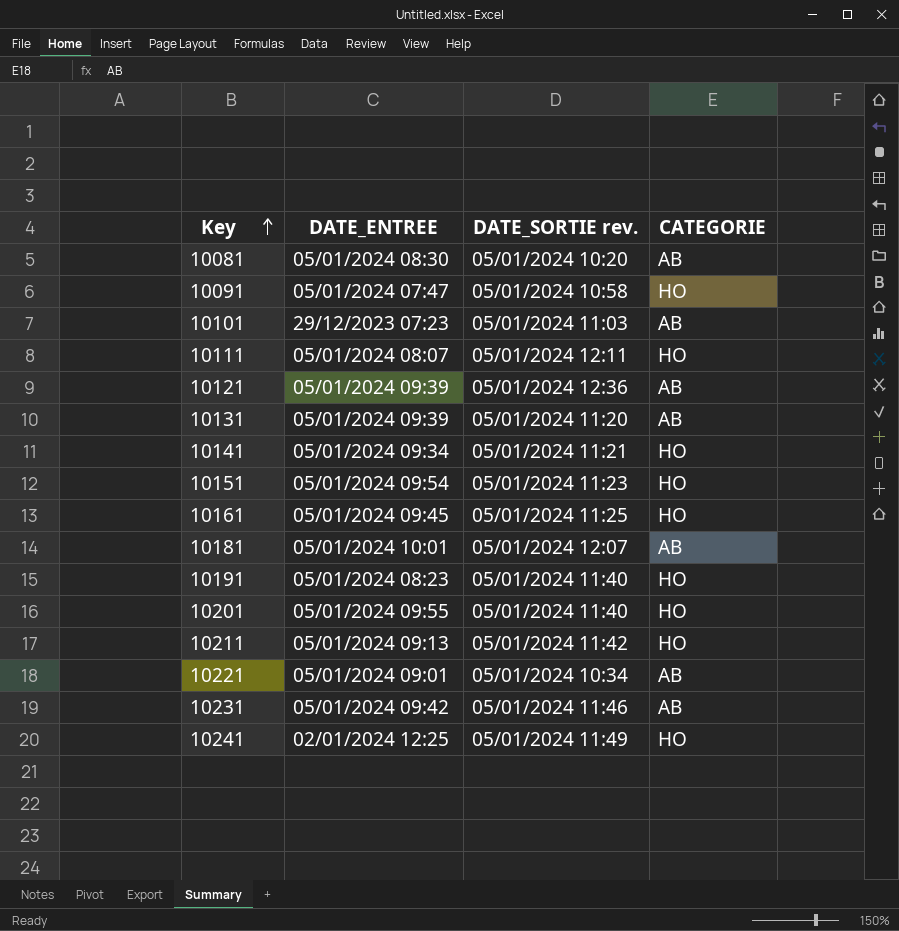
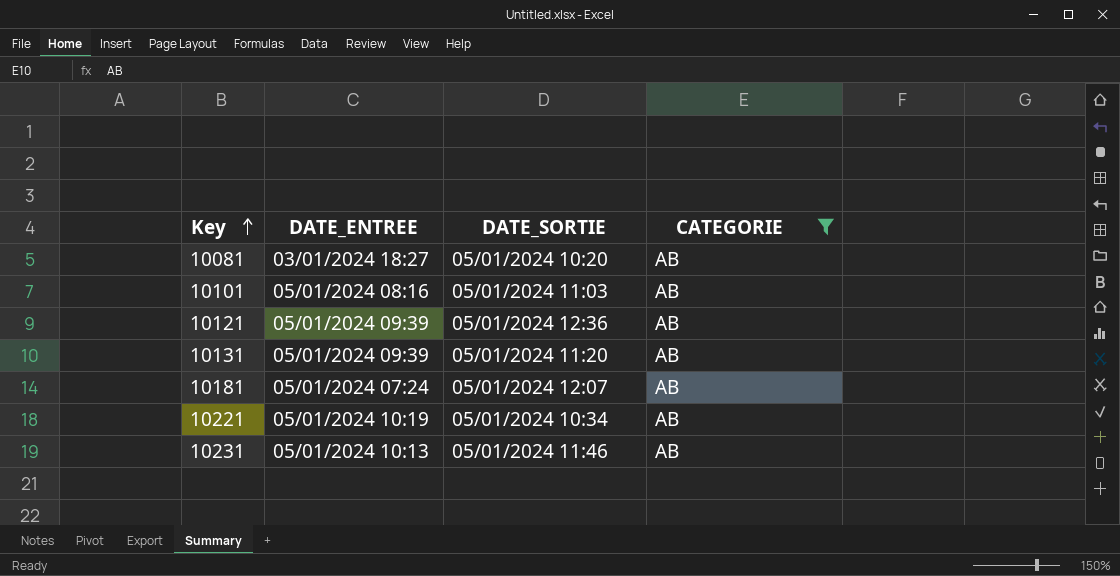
filter: none -> CATEGORIE = AB
column name: DATE_SORTIE rev. -> DATE_SORTIE
10081 | DATE_ENTREE: 05/01/2024 08:30 -> 03/01/2024 18:27
10101 | DATE_ENTREE: 29/12/2023 07:23 -> 05/01/2024 08:16
10181 | DATE_ENTREE: 05/01/2024 10:01 -> 05/01/2024 07:24
10221 | DATE_ENTREE: 05/01/2024 09:01 -> 05/01/2024 10:19
10231 | DATE_ENTREE: 05/01/2024 09:42 -> 05/01/2024 10:13

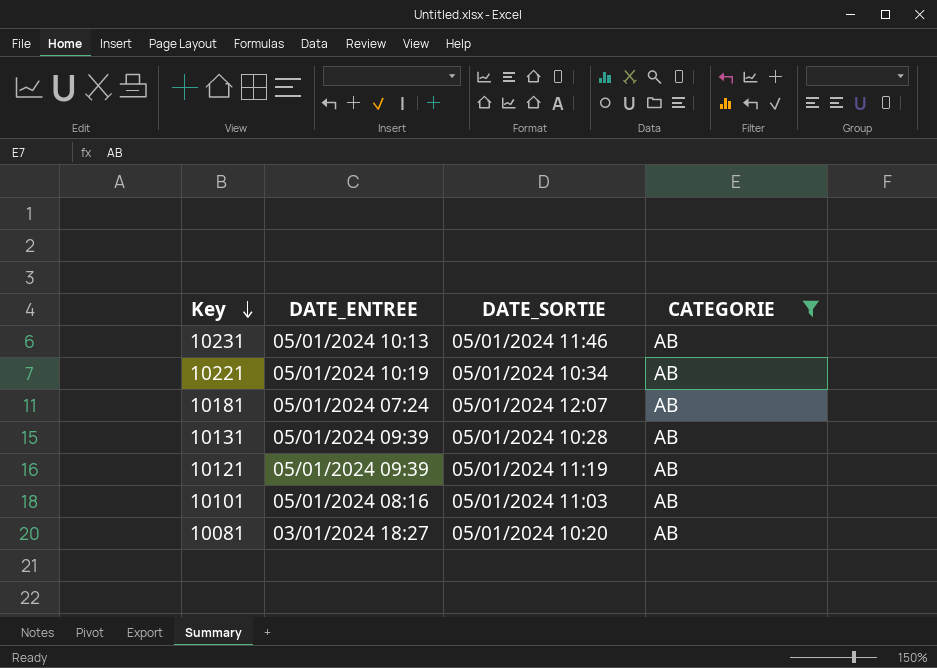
row order: Key ascending -> Key descending
10131 | DATE_SORTIE: 05/01/2024 11:20 -> 05/01/2024 10:28
10121 | DATE_SORTIE: 05/01/2024 12:36 -> 05/01/2024 11:19

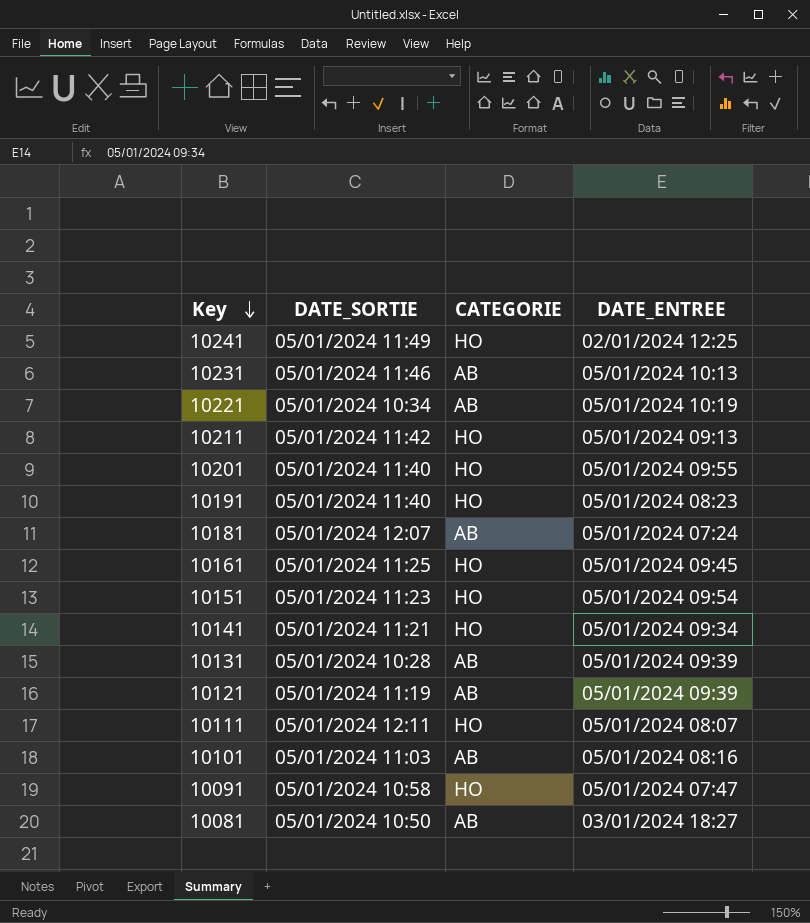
filter: CATEGORIE = AB -> none
column DATE_ENTREE | position: 2 -> 4
10081 | DATE_SORTIE: 05/01/2024 10:20 -> 05/01/2024 10:50

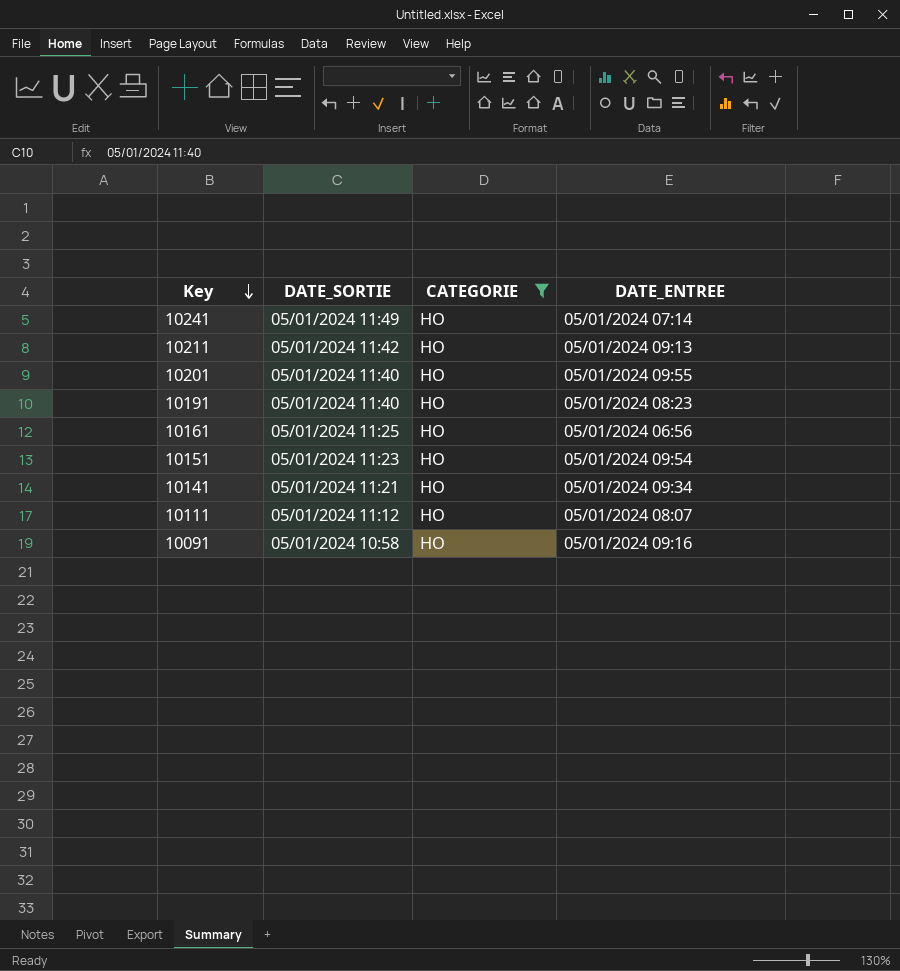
filter: none -> CATEGORIE = HO
10241 | DATE_ENTREE: 02/01/2024 12:25 -> 05/01/2024 07:14
10161 | DATE_ENTREE: 05/01/2024 09:45 -> 05/01/2024 06:56
10111 | DATE_SORTIE: 05/01/2024 12:11 -> 05/01/2024 11:12
10091 | DATE_ENTREE: 05/01/2024 07:47 -> 05/01/2024 09:16

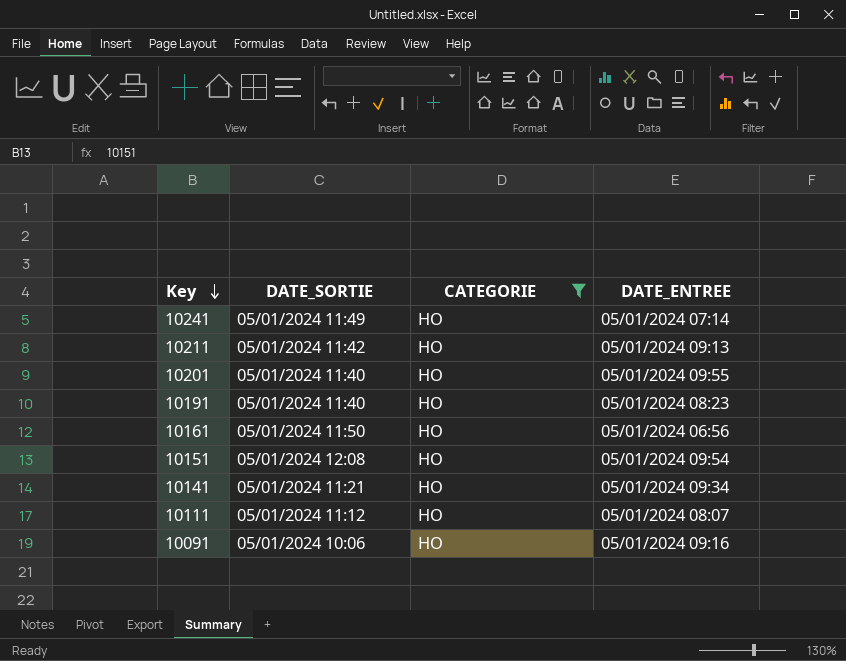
10161 | DATE_SORTIE: 05/01/2024 11:25 -> 05/01/2024 11:50
10151 | DATE_SORTIE: 05/01/2024 11:23 -> 05/01/2024 12:08
10091 | DATE_SORTIE: 05/01/2024 10:58 -> 05/01/2024 10:06

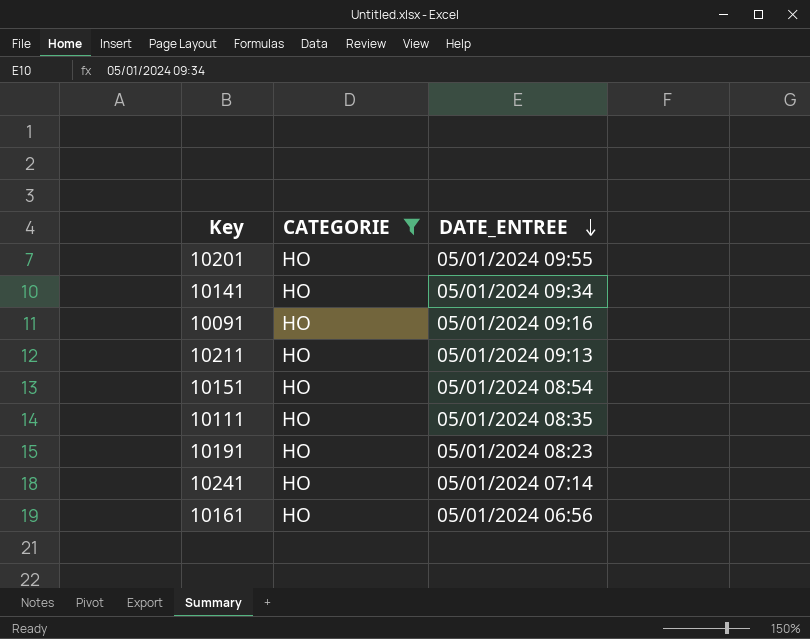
row order: Key descending -> DATE_ENTREE descending
column DATE_SORTIE | position: 2 -> none
10151 | DATE_ENTREE: 05/01/2024 09:54 -> 05/01/2024 08:54
10111 | DATE_ENTREE: 05/01/2024 08:07 -> 05/01/2024 08:35

